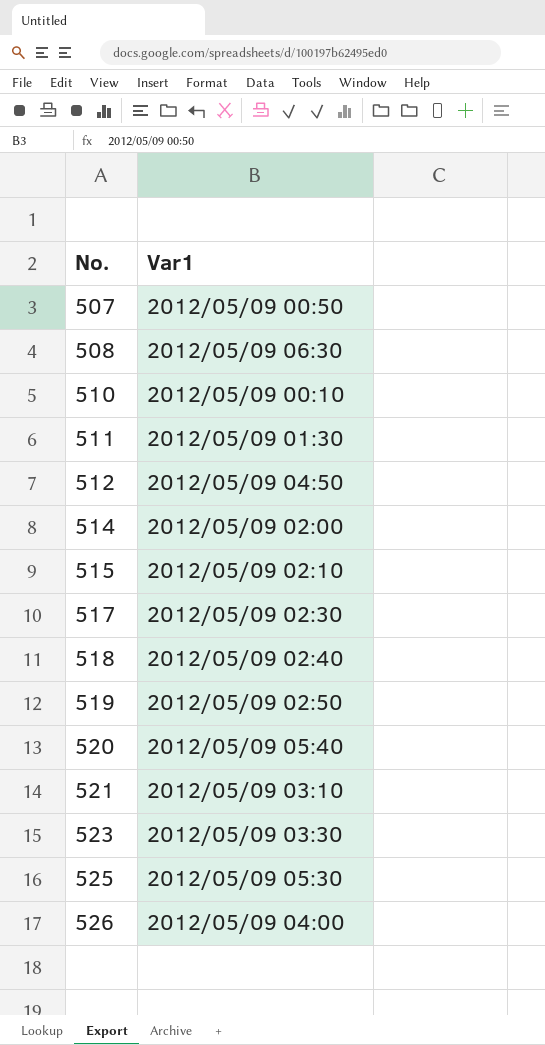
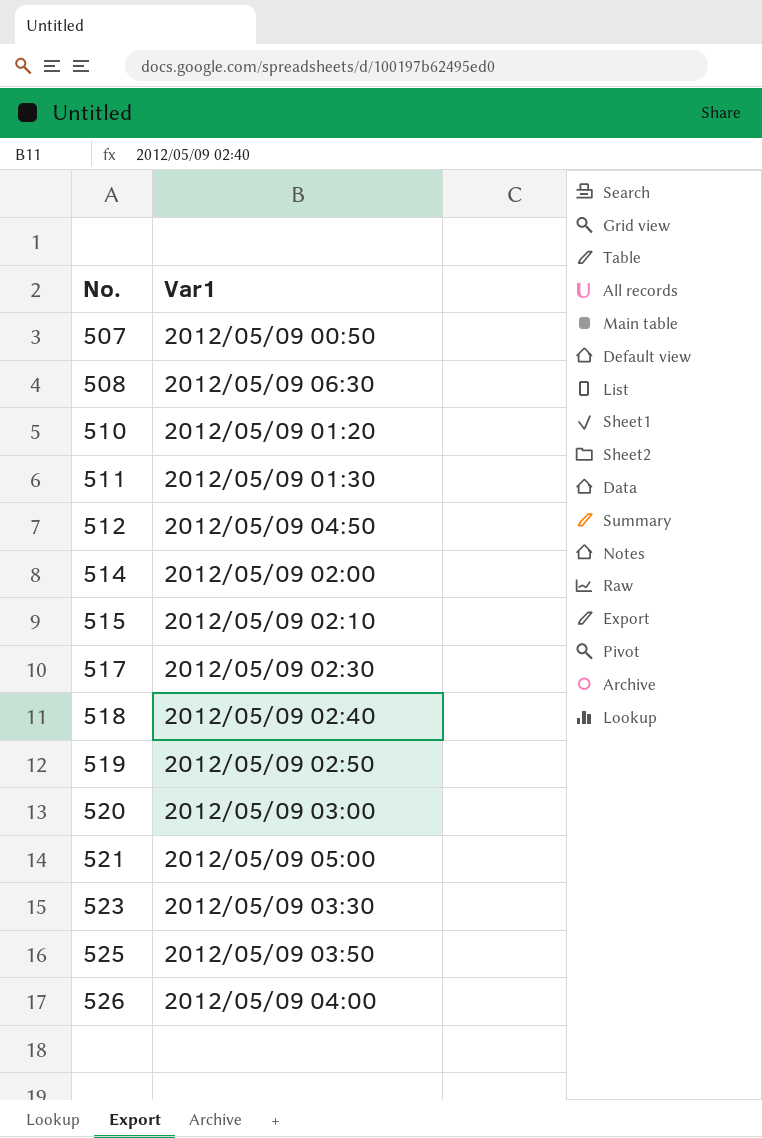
510 | Var1: 2012/05/09 00:10 -> 2012/05/09 01:20
520 | Var1: 2012/05/09 05:40 -> 2012/05/09 03:00
521 | Var1: 2012/05/09 03:10 -> 2012/05/09 05:00
525 | Var1: 2012/05/09 05:30 -> 2012/05/09 03:50

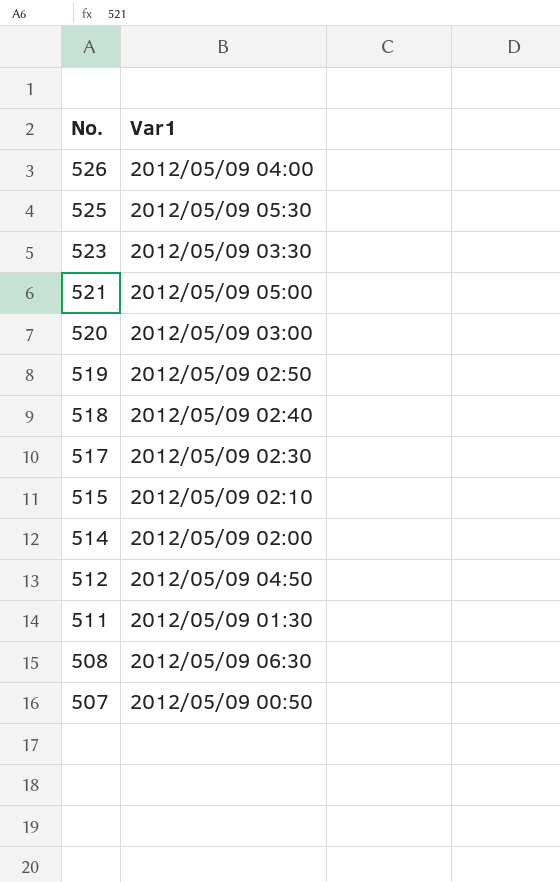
row order: No. ascending -> No. descending
row 510: 2012/05/09 01:20 -> none
525 | Var1: 2012/05/09 03:50 -> 2012/05/09 05:30

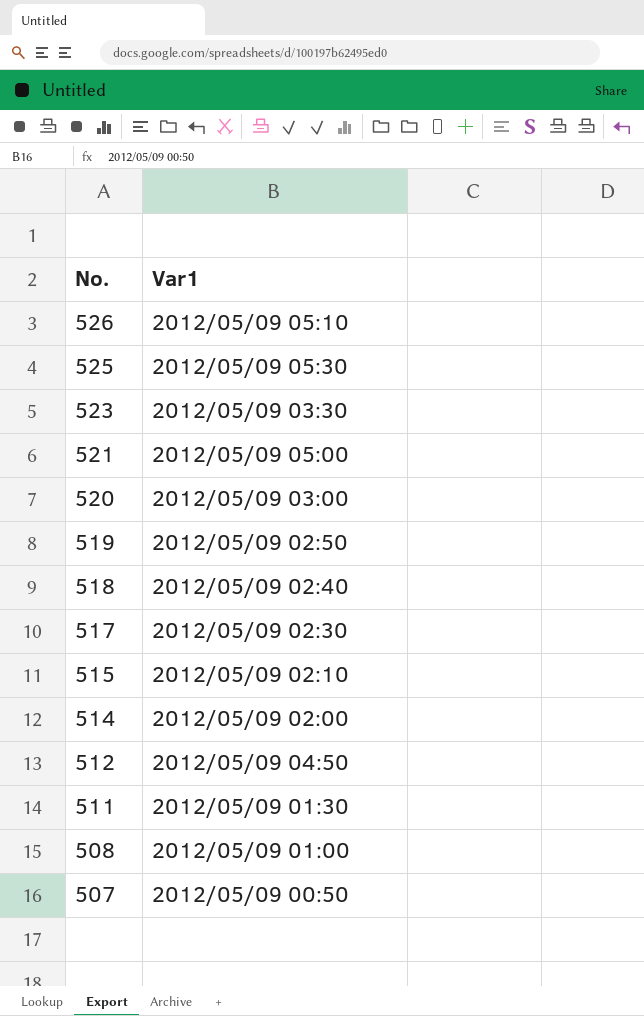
526 | Var1: 2012/05/09 04:00 -> 2012/05/09 05:10
508 | Var1: 2012/05/09 06:30 -> 2012/05/09 01:00

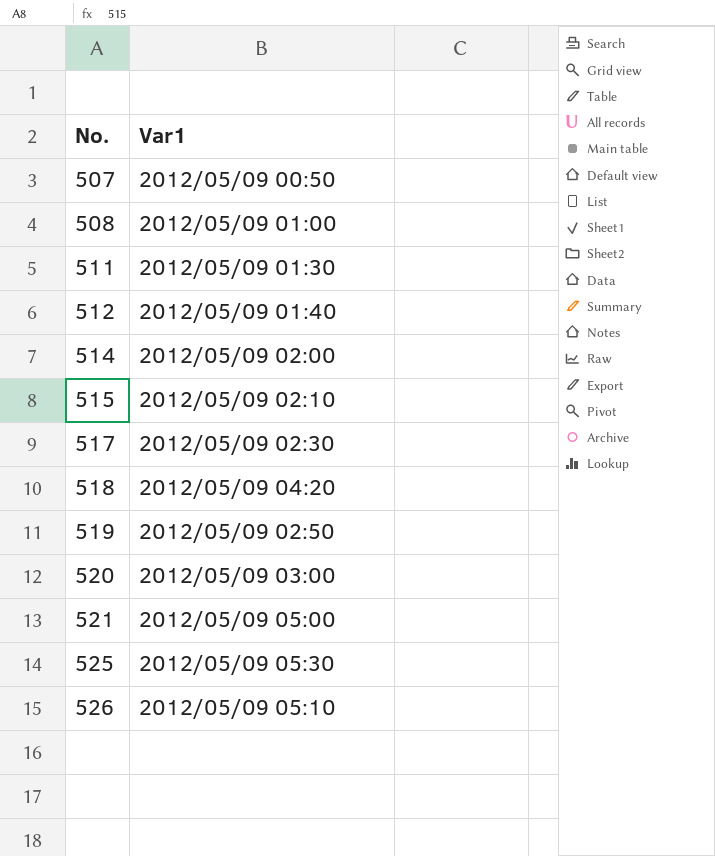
row order: No. descending -> No. ascending
row 523: 2012/05/09 03:30 -> none
512 | Var1: 2012/05/09 04:50 -> 2012/05/09 01:40
518 | Var1: 2012/05/09 02:40 -> 2012/05/09 04:20

